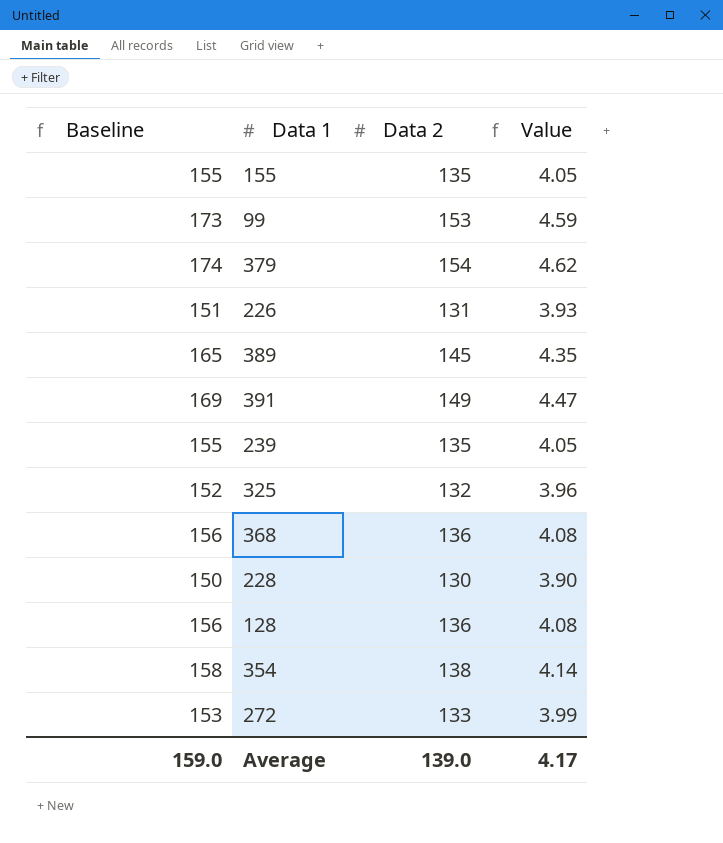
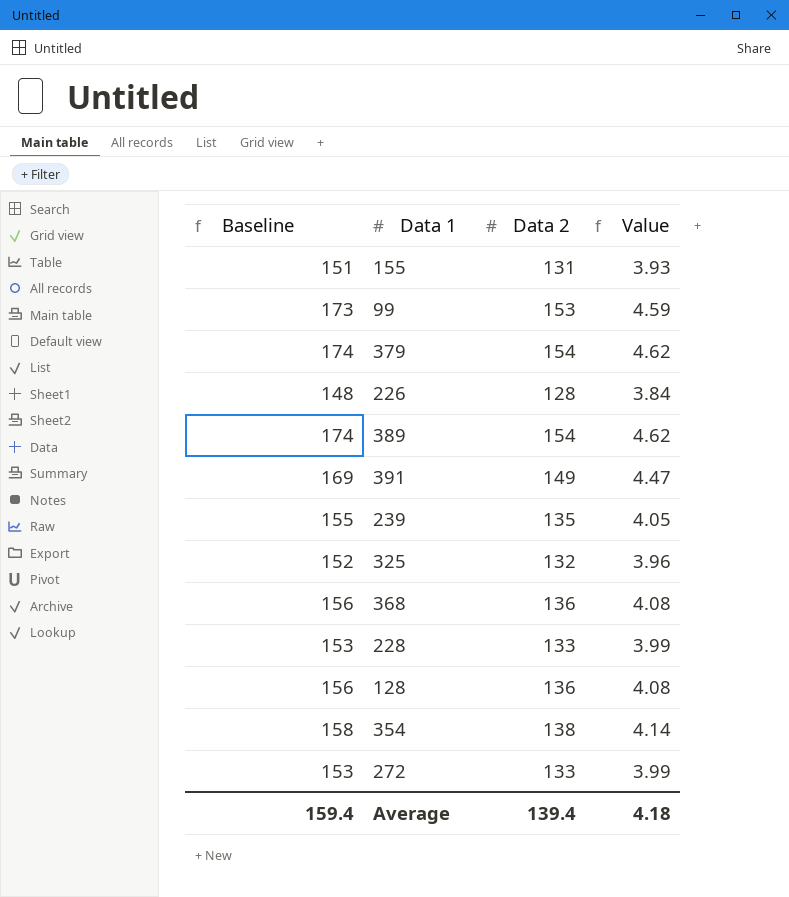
155 | Baseline: 155 -> 151
155 | Data 2: 135 -> 131
155 | Value: 4.05 -> 3.93
226 | Baseline: 151 -> 148
226 | Data 2: 131 -> 128
226 | Value: 3.93 -> 3.84
389 | Baseline: 165 -> 174
389 | Data 2: 145 -> 154
389 | Value: 4.35 -> 4.62
228 | Baseline: 150 -> 153
228 | Data 2: 130 -> 133
228 | Value: 3.90 -> 3.99
Average | Baseline: 159.0 -> 159.4
Average | Data 2: 139.0 -> 139.4
Average | Value: 4.17 -> 4.18

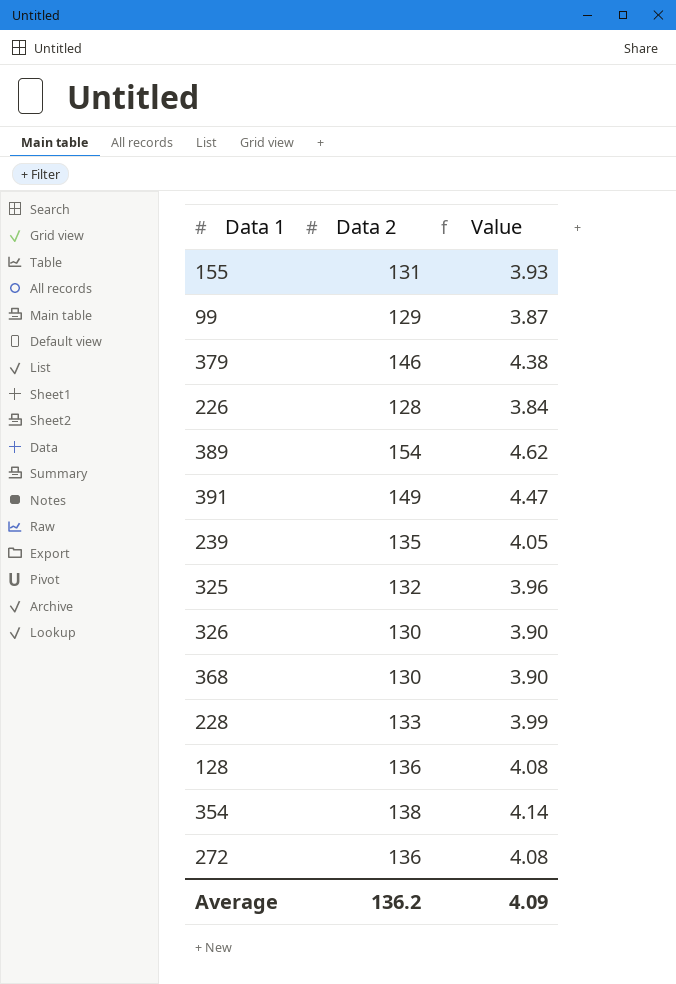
column Baseline | formula: [Data 2] + 20 -> none
99 | Data 2: 153 -> 129
99 | Value: 4.59 -> 3.87
379 | Data 2: 154 -> 146
379 | Value: 4.62 -> 4.38
row 326: none -> 130 | 3.90
368 | Data 2: 136 -> 130
368 | Value: 4.08 -> 3.90
272 | Data 2: 133 -> 136
272 | Value: 3.99 -> 4.08
Average | Data 2: 139.4 -> 136.2
Average | Value: 4.18 -> 4.09

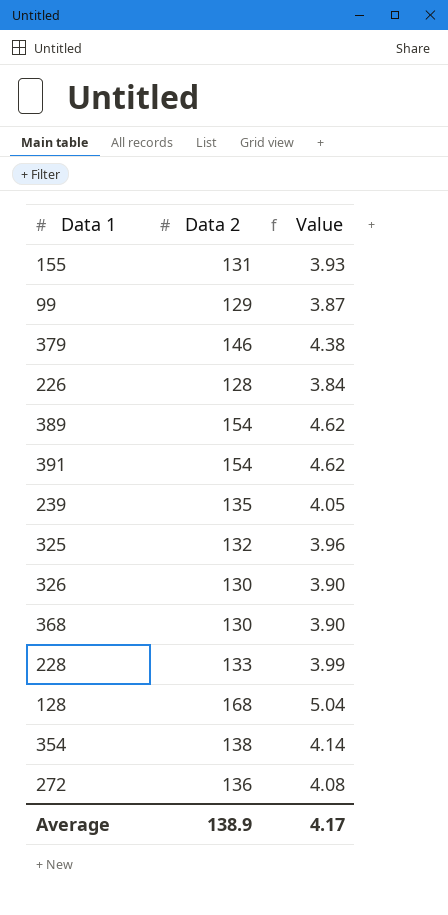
391 | Data 2: 149 -> 154
391 | Value: 4.47 -> 4.62
128 | Data 2: 136 -> 168
128 | Value: 4.08 -> 5.04
Average | Data 2: 136.2 -> 138.9
Average | Value: 4.09 -> 4.17

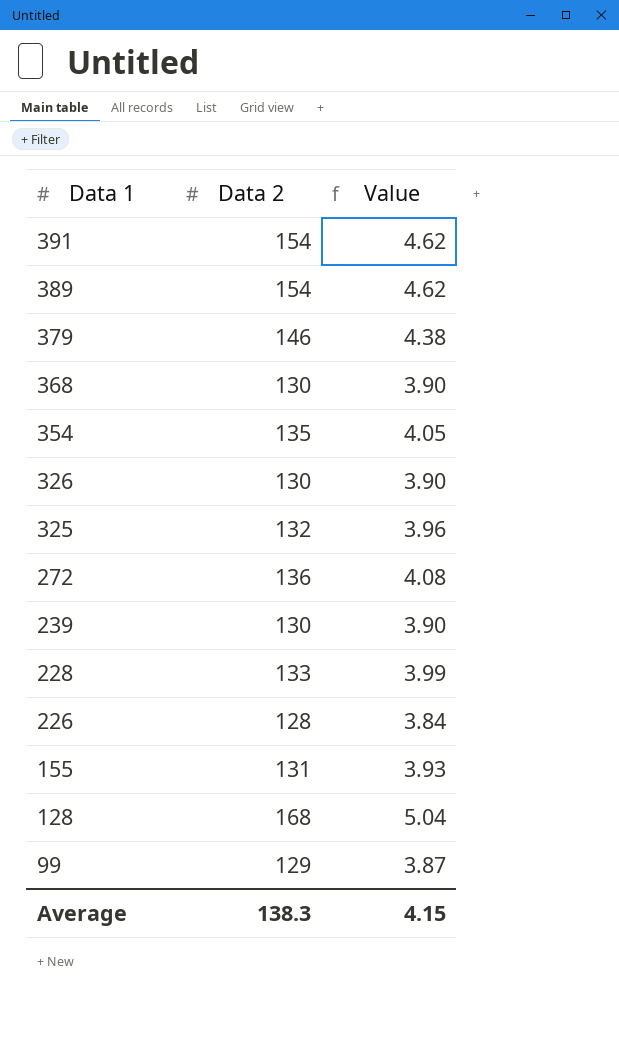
row order: none -> Data 1 descending
354 | Data 2: 138 -> 135
354 | Value: 4.14 -> 4.05
239 | Data 2: 135 -> 130
239 | Value: 4.05 -> 3.90
Average | Data 2: 138.9 -> 138.3
Average | Value: 4.17 -> 4.15

